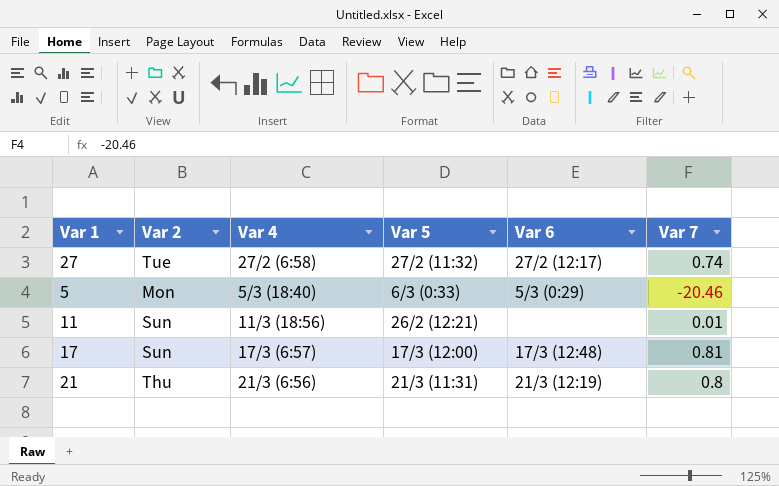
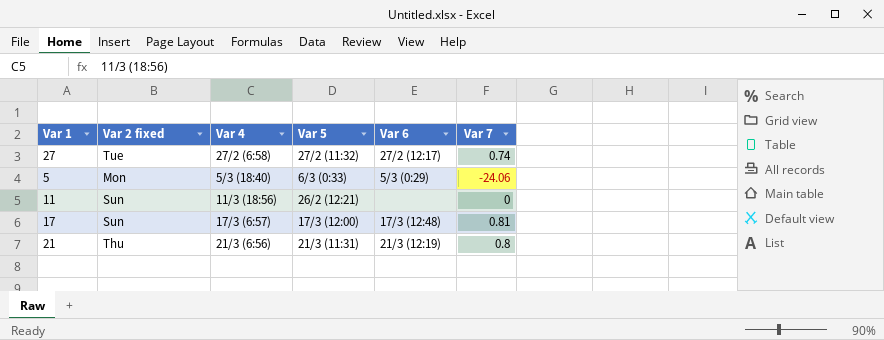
column name: Var 2 -> Var 2 fixed
5 | Var 7: -20.46 -> -24.06
11 | Var 7: 0.01 -> 0

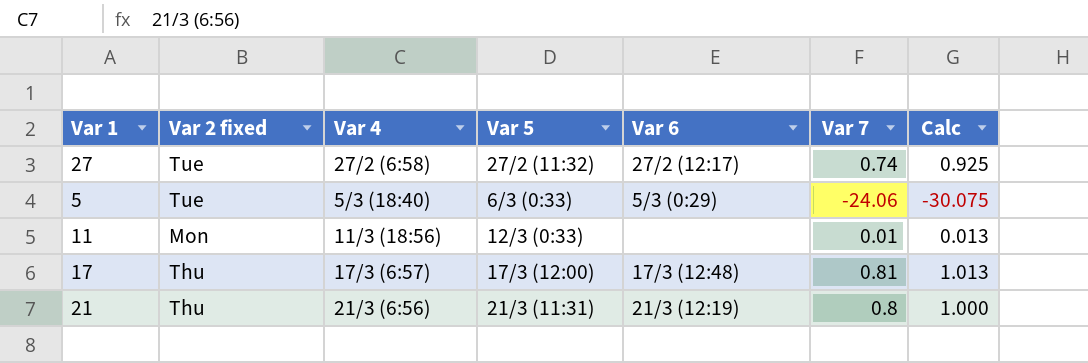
column Calc | formula: none -> [Var 7] * 1.25
5 | Var 2 fixed: Mon -> Tue
11 | Var 2 fixed: Sun -> Mon
11 | Var 5: 26/2 (12:21) -> 12/3 (0:33)
11 | Var 7: 0 -> 0.01
17 | Var 2 fixed: Sun -> Thu

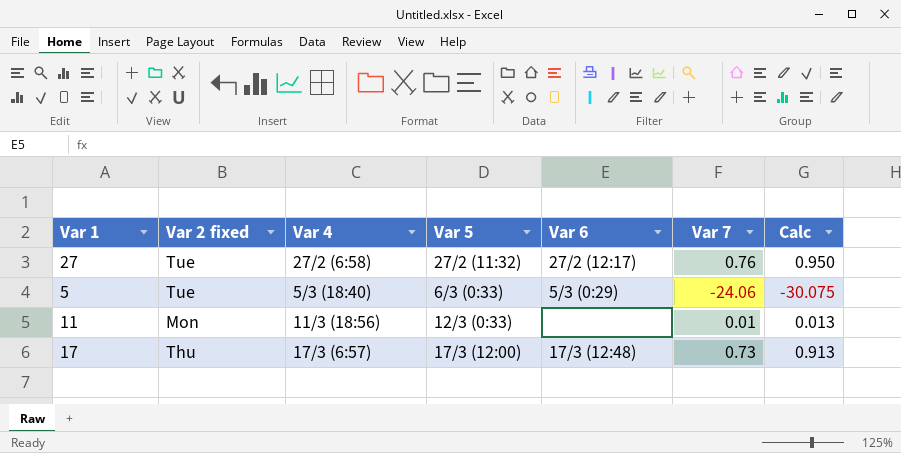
row 21: Thu | 21/3 (6:56) | 21/3 (11:31) | 21/3 (12:19) | 0.8 | 1.000 -> none
27 | Var 7: 0.74 -> 0.76
27 | Calc: 0.925 -> 0.950
17 | Var 7: 0.81 -> 0.73
17 | Calc: 1.013 -> 0.913

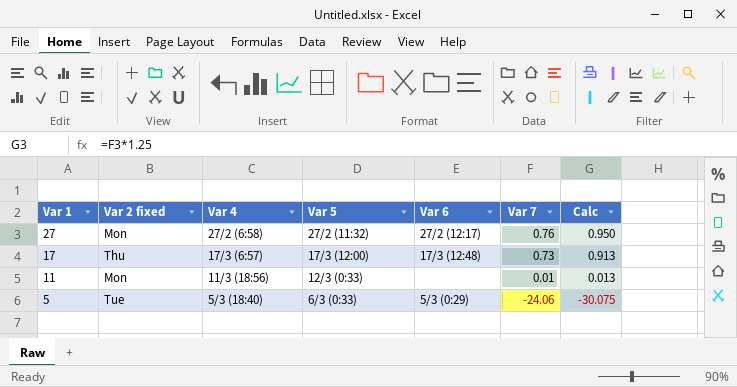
row order: none -> Var 1 descending
27 | Var 2 fixed: Tue -> Mon

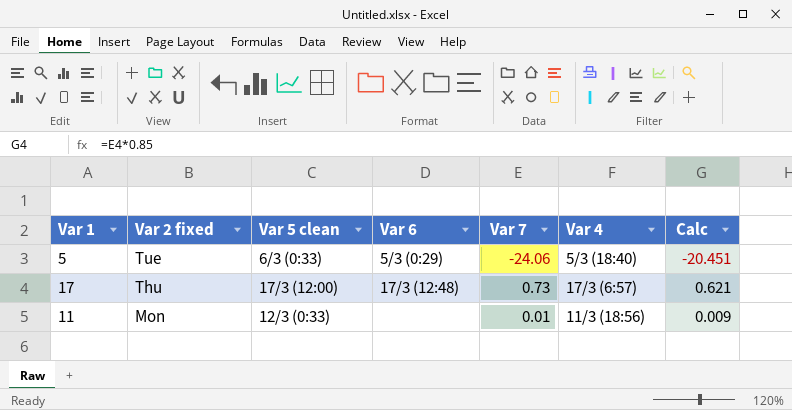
row order: Var 1 descending -> Var 2 fixed descending
column name: Var 5 -> Var 5 clean
column Var 4 | position: 3 -> 6
column Calc | formula: [Var 7] * 1.25 -> [Var 7] * 0.85
row 27: Mon | 27/2 (6:58) | 27/2 (11:32) | 27/2 (12:17) | 0.76 | 0.950 -> none

